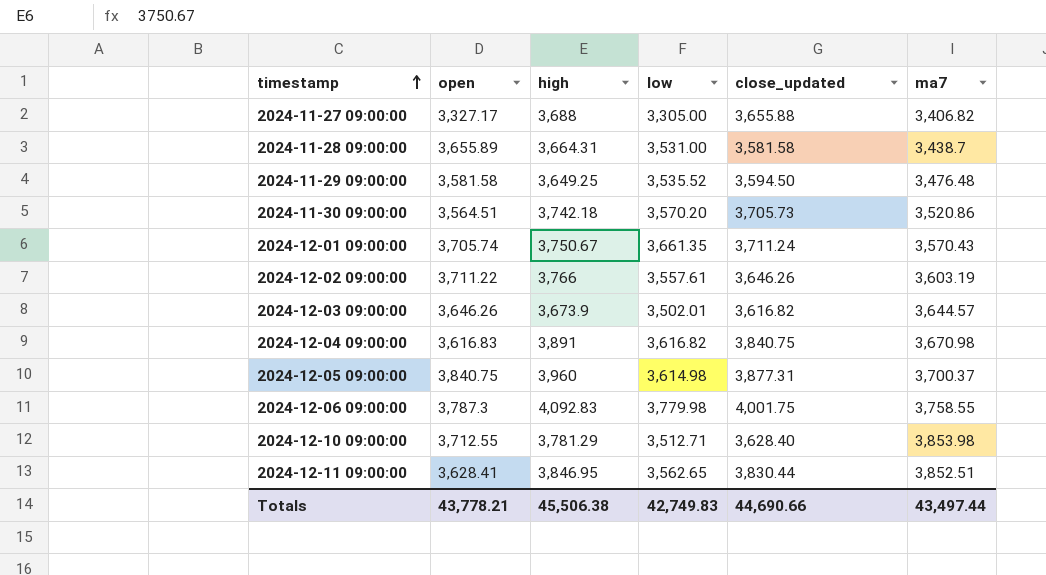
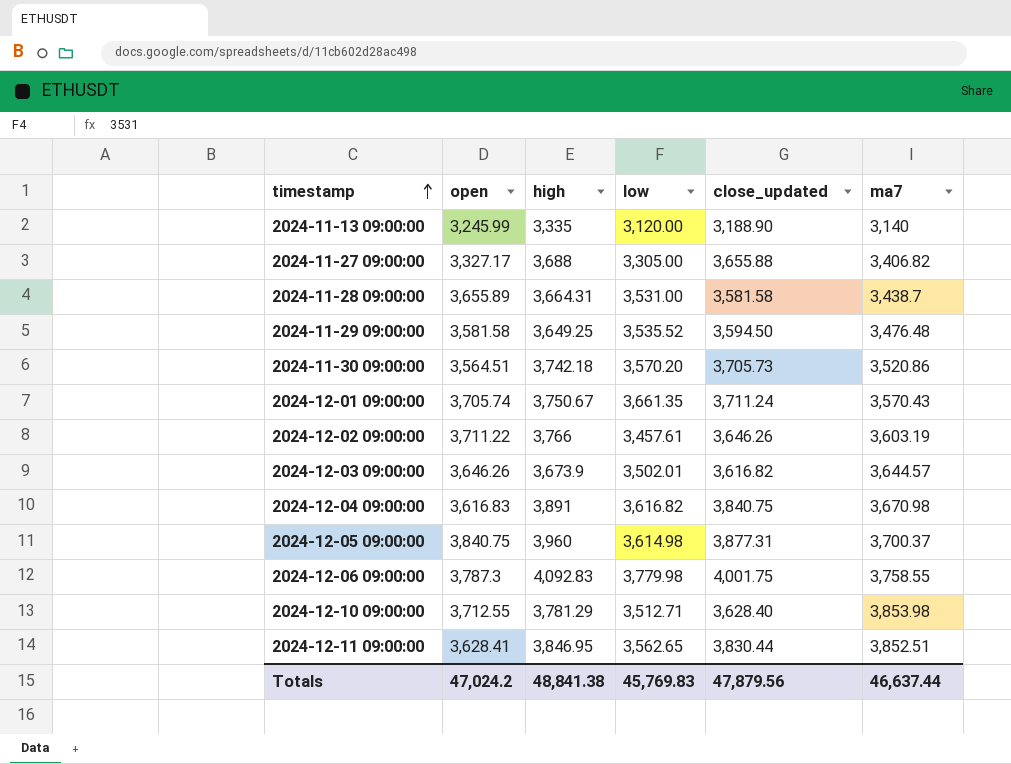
row 2024-11-13 09:00:00: none -> 3,245.99 | 3,335 | 3,120.00 | 3,188.90 | 3,140
2024-12-02 09:00:00 | low: 3,557.61 -> 3,457.61
Totals | open: 43,778.21 -> 47,024.2
Totals | high: 45,506.38 -> 48,841.38
Totals | low: 42,749.83 -> 45,769.83
Totals | close_updated: 44,690.66 -> 47,879.56
Totals | ma7: 43,497.44 -> 46,637.44

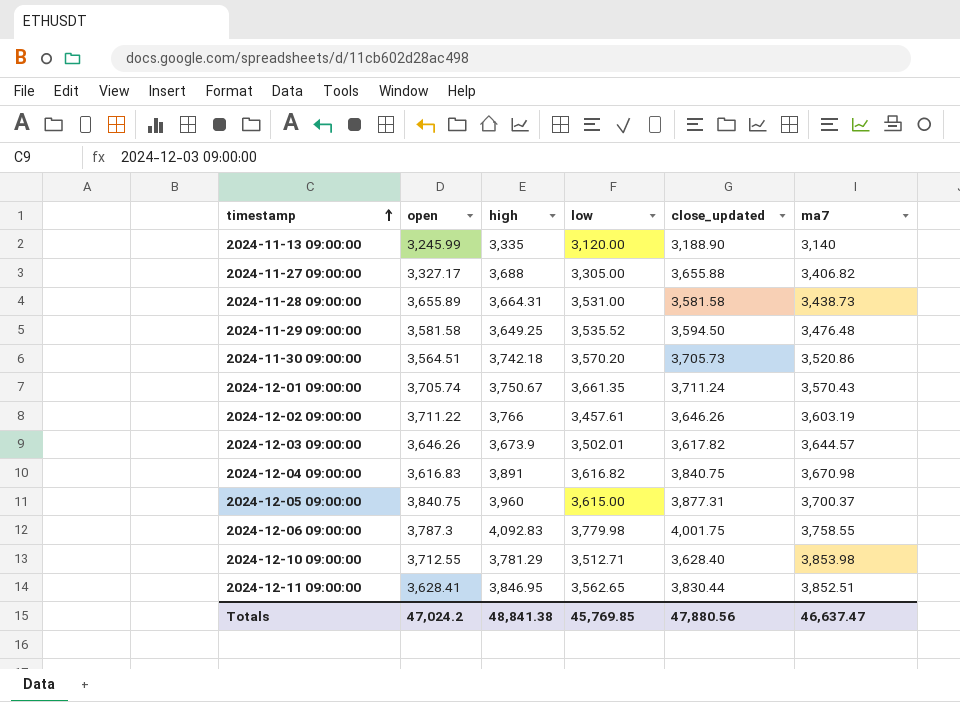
2024-11-28 09:00:00 | ma7: 3,438.7 -> 3,438.73
2024-12-03 09:00:00 | close_updated: 3,616.82 -> 3,617.82
2024-12-05 09:00:00 | low: 3,614.98 -> 3,615.00
Totals | low: 45,769.83 -> 45,769.85
Totals | close_updated: 47,879.56 -> 47,880.56
Totals | ma7: 46,637.44 -> 46,637.47

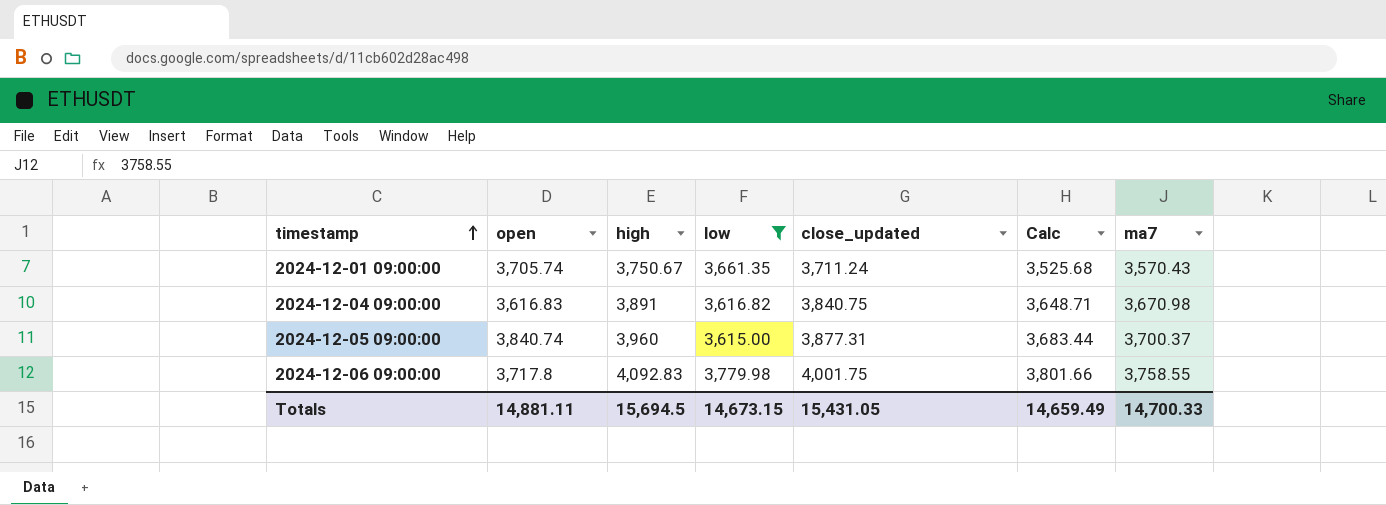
filter: none -> low >= 3,615.00
column Calc | formula: none -> [close_updated] * 0.95
2024-12-05 09:00:00 | open: 3,840.75 -> 3,840.74
2024-12-06 09:00:00 | open: 3,787.3 -> 3,717.8
Totals | open: 47,024.2 -> 14,881.11
Totals | high: 48,841.38 -> 15,694.5
Totals | low: 45,769.85 -> 14,673.15
Totals | close_updated: 47,880.56 -> 15,431.05
Totals | ma7: 46,637.47 -> 14,700.33

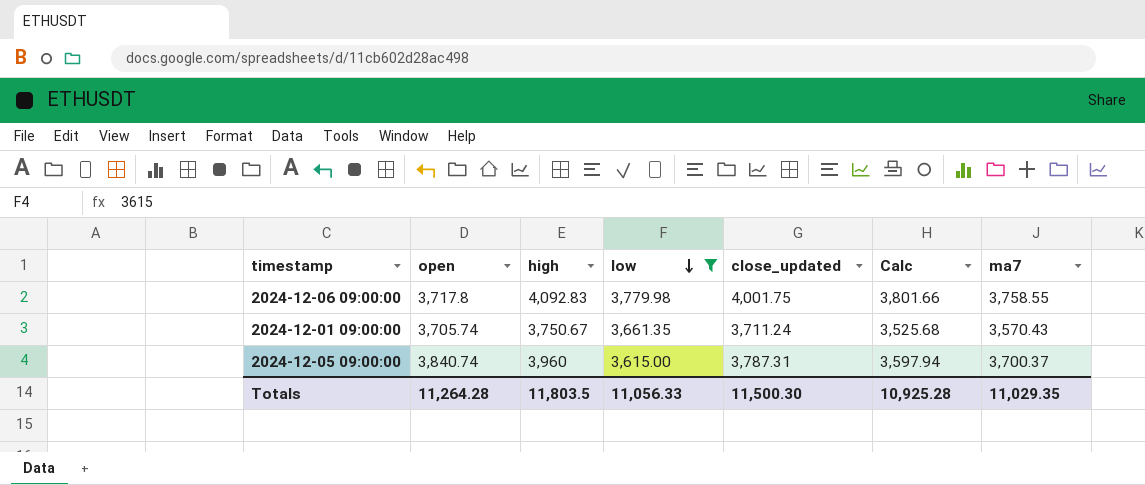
row order: timestamp ascending -> low descending
row 2024-12-04 09:00:00: 3,616.83 | 3,891 | 3,616.82 | 3,840.75 | 3,648.71 | 3,670.98 -> none
2024-12-05 09:00:00 | close_updated: 3,877.31 -> 3,787.31
2024-12-05 09:00:00 | Calc: 3,683.44 -> 3,597.94
Totals | open: 14,881.11 -> 11,264.28
Totals | high: 15,694.5 -> 11,803.5
Totals | low: 14,673.15 -> 11,056.33
Totals | close_updated: 15,431.05 -> 11,500.30
Totals | Calc: 14,659.49 -> 10,925.28
Totals | ma7: 14,700.33 -> 11,029.35

